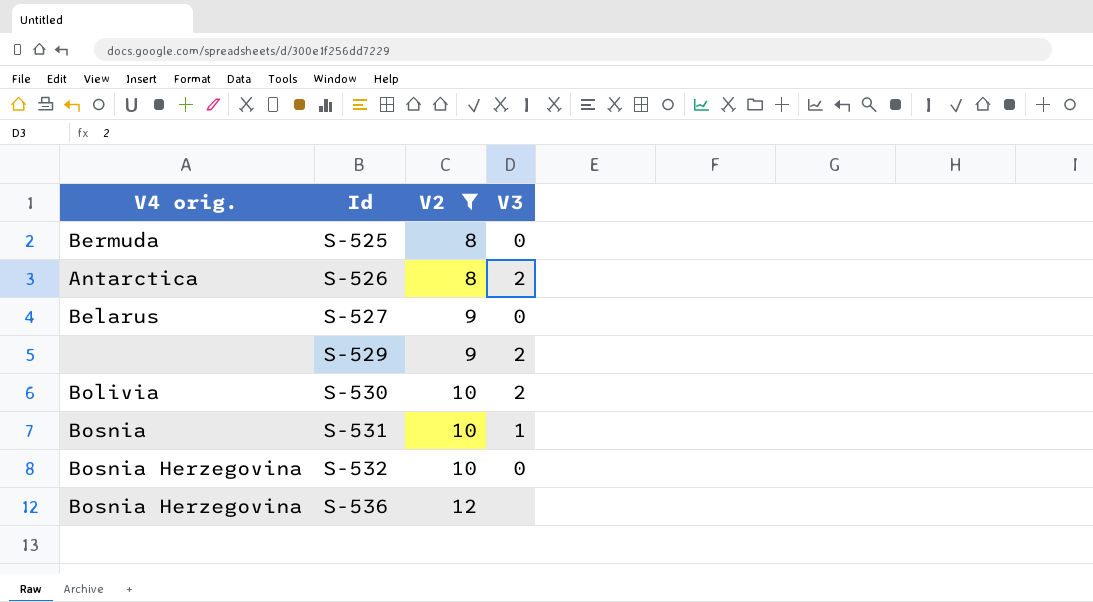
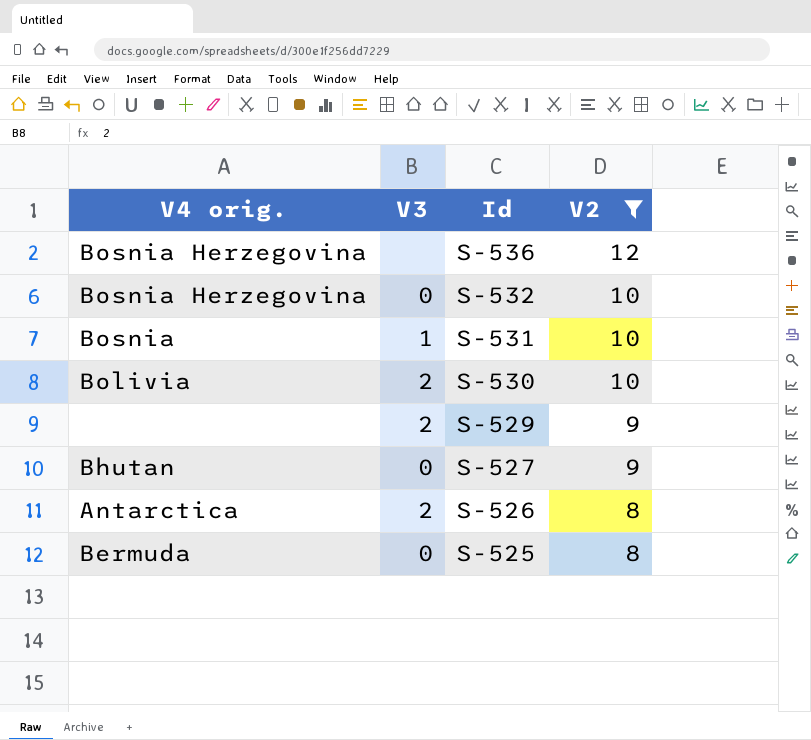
row order: Id ascending -> Id descending
column V3 | position: 4 -> 2
S-527 | V4 orig.: Belarus -> Bhutan

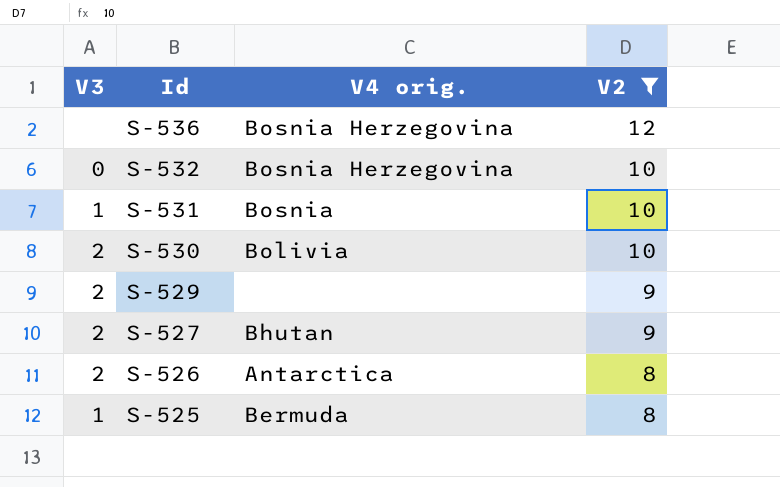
column V4 orig. | position: 1 -> 3
S-527 | V3: 0 -> 2
S-525 | V3: 0 -> 1

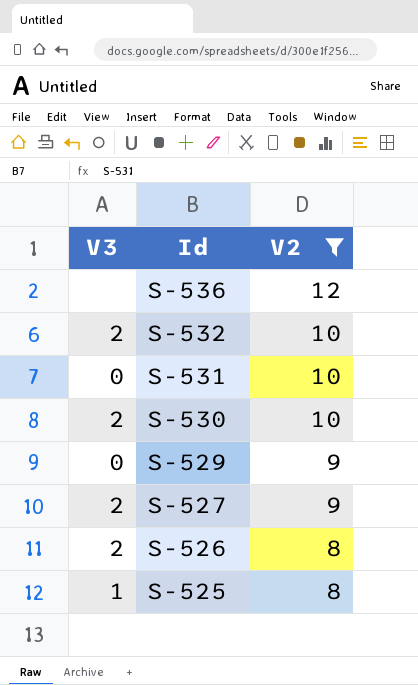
column V4 orig. | position: 3 -> none
S-532 | V3: 0 -> 2
S-531 | V3: 1 -> 0
S-529 | V3: 2 -> 0

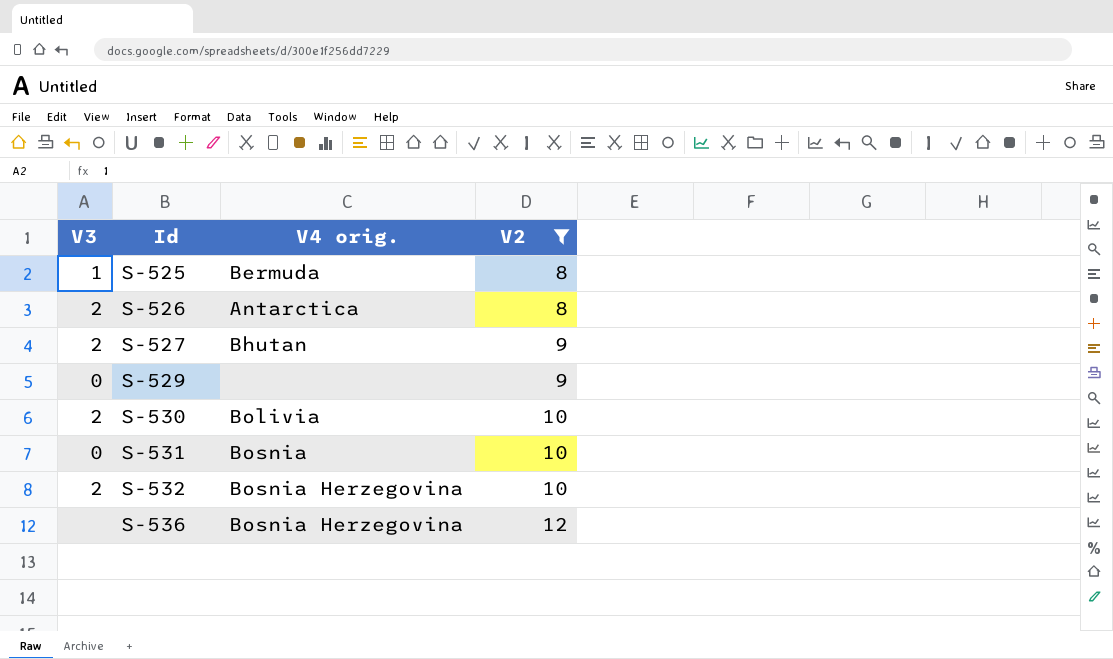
row order: Id descending -> Id ascending
column V4 orig. | position: none -> 3

